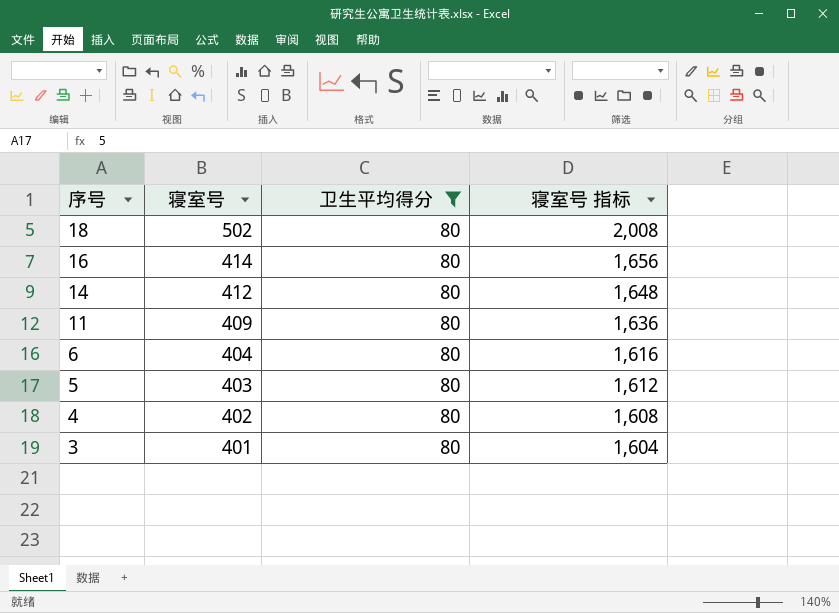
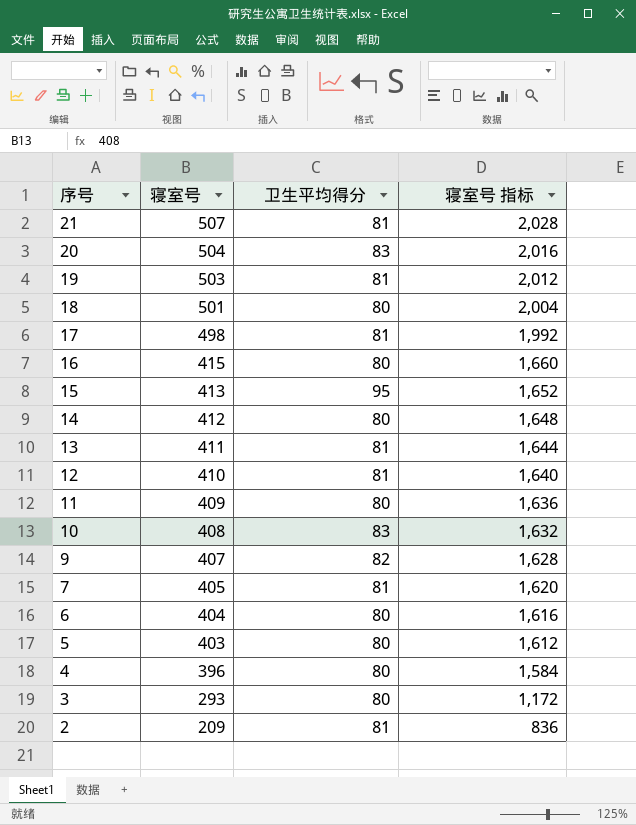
filter: 卫生平均得分 = 80 -> none
18 | 寝室号: 502 -> 501
18 | 寝室号 指标: 2,008 -> 2,004
16 | 寝室号: 414 -> 415
16 | 寝室号 指标: 1,656 -> 1,660
4 | 寝室号: 402 -> 396
4 | 寝室号 指标: 1,608 -> 1,584
3 | 寝室号: 401 -> 293
3 | 寝室号 指标: 1,604 -> 1,172

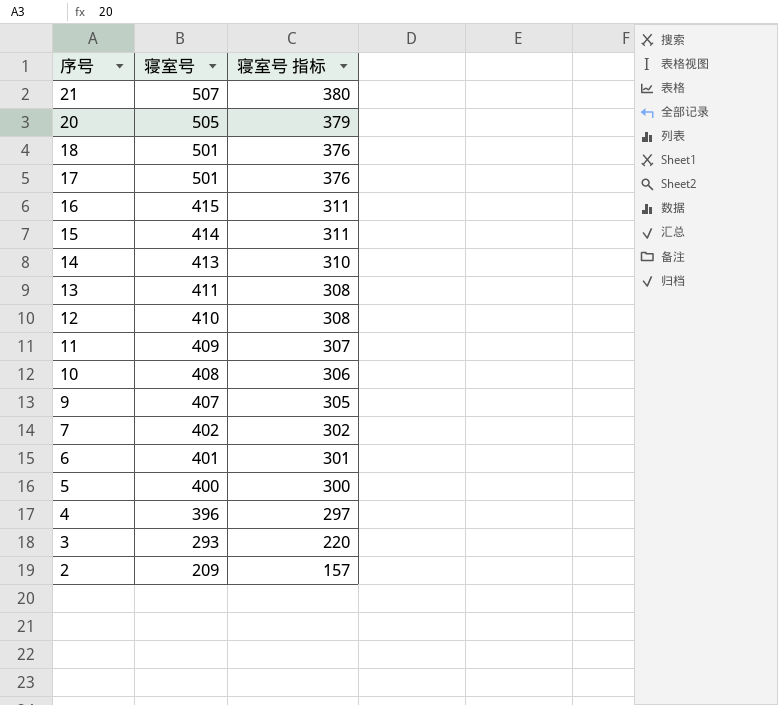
column 卫生平均得分 | position: 3 -> none
column 寝室号 指标 | formula: [寝室号] * 4 -> [寝室号] * 0.75
row 19: 503 | 81 | 2,012 -> none
20 | 寝室号: 504 -> 505
17 | 寝室号: 498 -> 501
15 | 寝室号: 413 -> 414
14 | 寝室号: 412 -> 413
7 | 寝室号: 405 -> 402
6 | 寝室号: 404 -> 401
5 | 寝室号: 403 -> 400

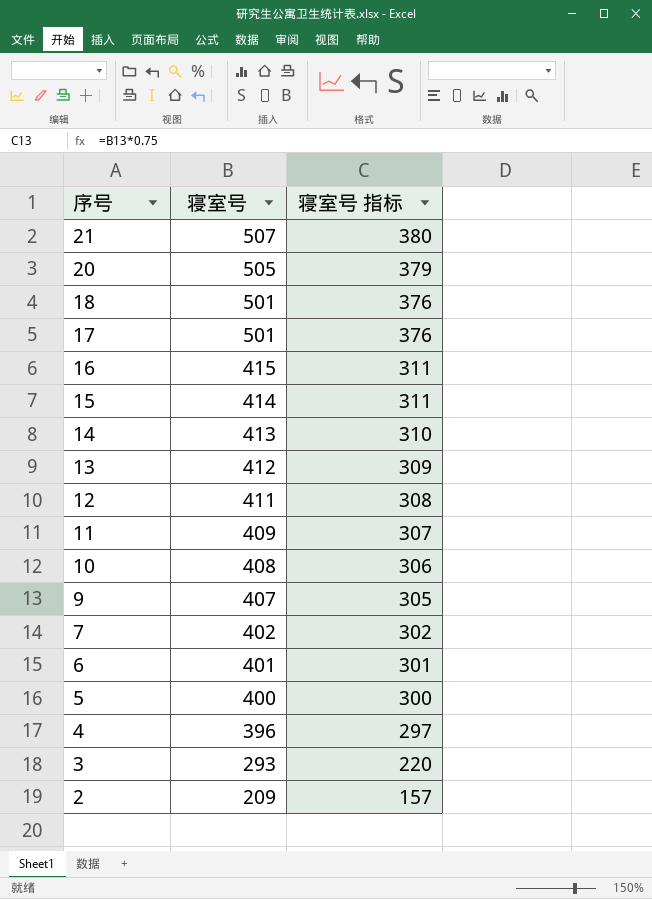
13 | 寝室号: 411 -> 412
13 | 寝室号 指标: 308 -> 309
12 | 寝室号: 410 -> 411

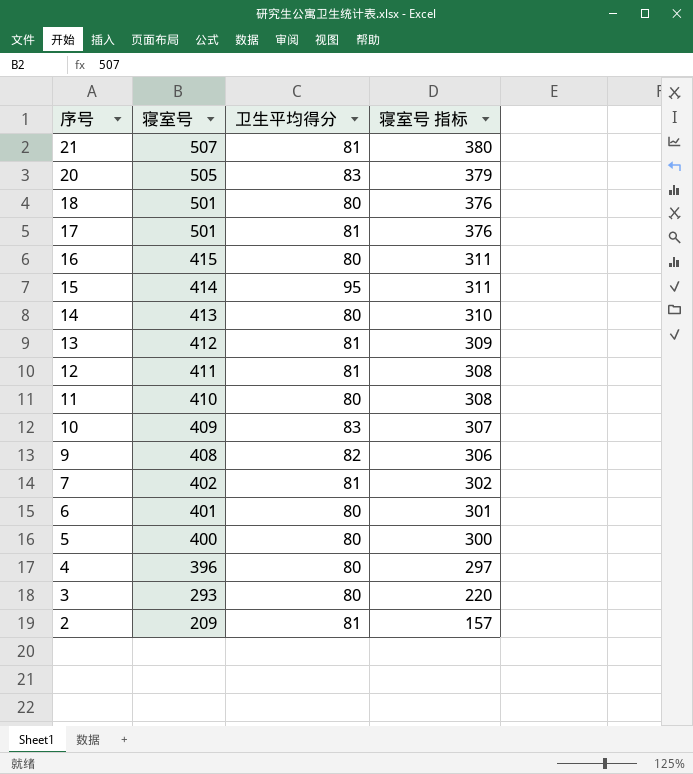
column 卫生平均得分 | position: none -> 3
11 | 寝室号: 409 -> 410
11 | 寝室号 指标: 307 -> 308
10 | 寝室号: 408 -> 409
10 | 寝室号 指标: 306 -> 307
9 | 寝室号: 407 -> 408
9 | 寝室号 指标: 305 -> 306

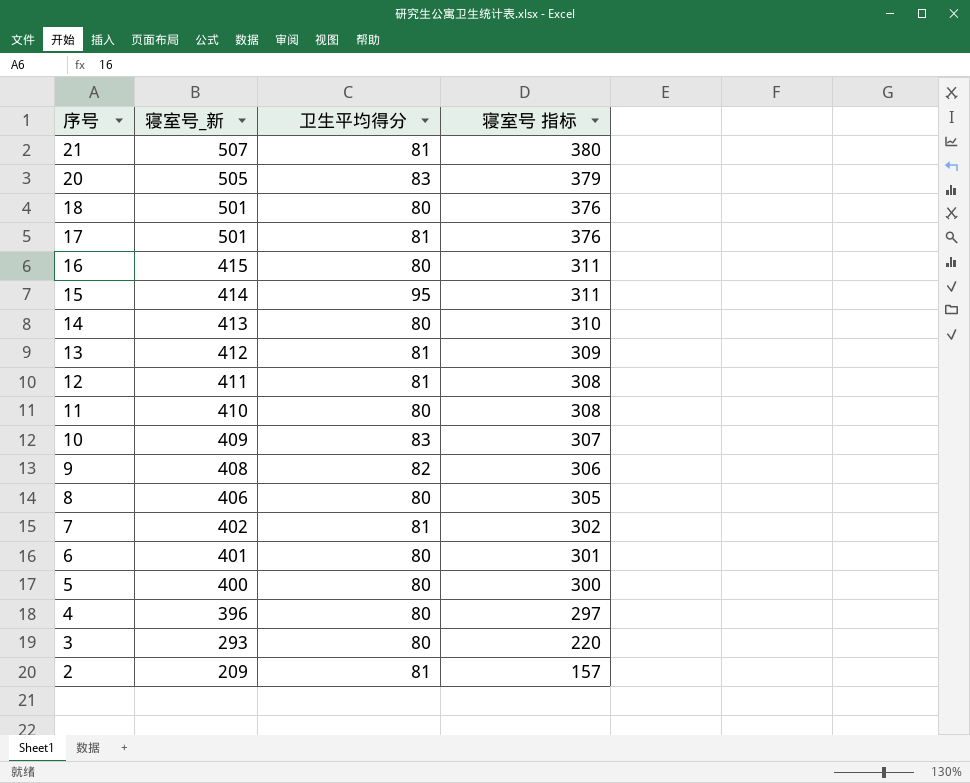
column name: 寝室号 -> 寝室号_新
row 8: none -> 406 | 80 | 305

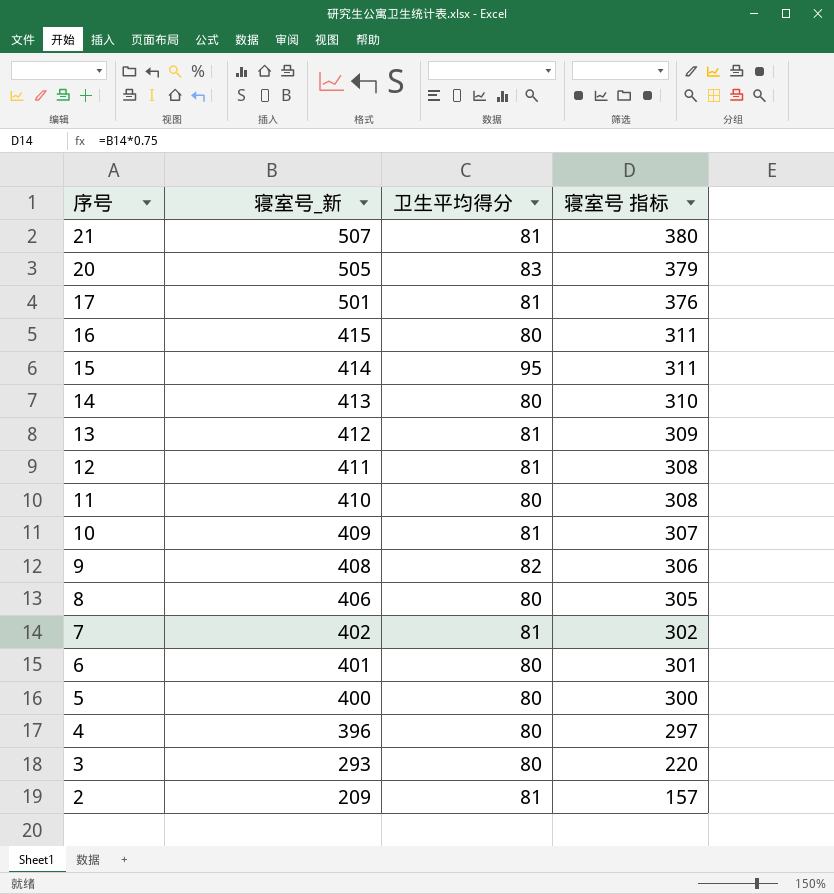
row 18: 501 | 80 | 376 -> none
10 | 卫生平均得分: 83 -> 81

